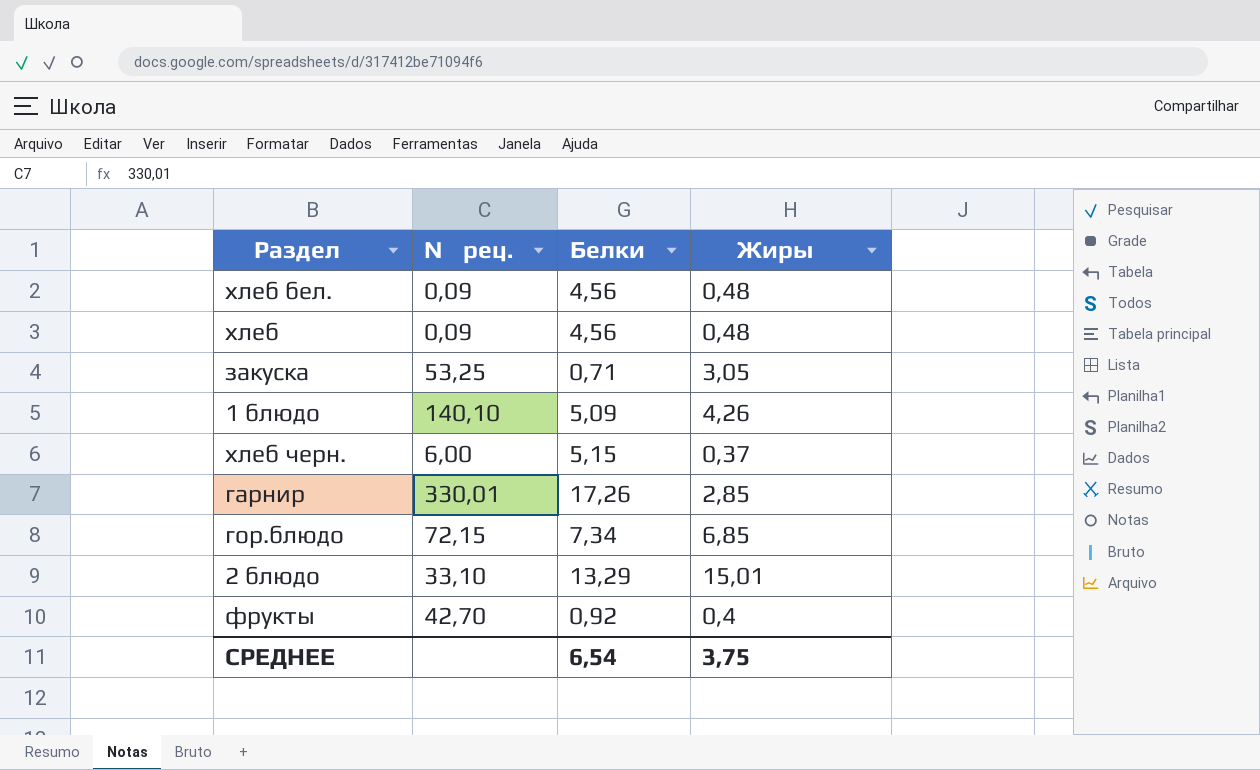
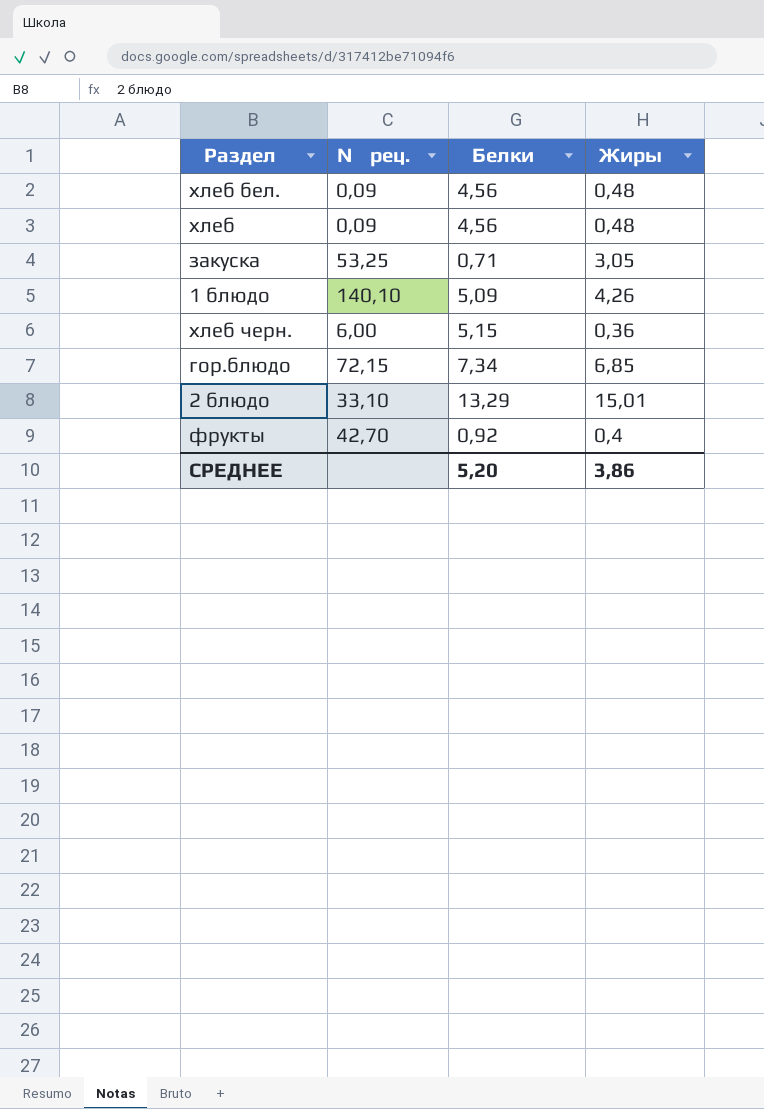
row гарнир: 330,01 | 17,26 | 2,85 -> none
хлеб черн. | Жиры: 0,37 -> 0,36
СРЕДНЕЕ | Белки: 6,54 -> 5,20
СРЕДНЕЕ | Жиры: 3,75 -> 3,86

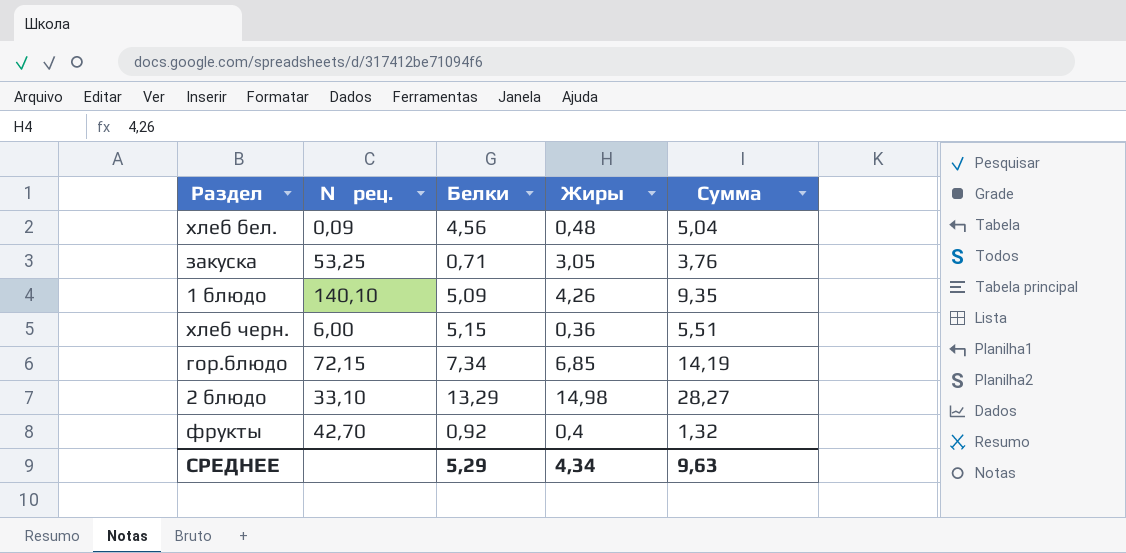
column Сумма | formula: none -> [Белки] + [Жиры]
row хлеб: 0,09 | 4,56 | 0,48 -> none
2 блюдо | Жиры: 15,01 -> 14,98
СРЕДНЕЕ | Белки: 5,20 -> 5,29
СРЕДНЕЕ | Жиры: 3,86 -> 4,34

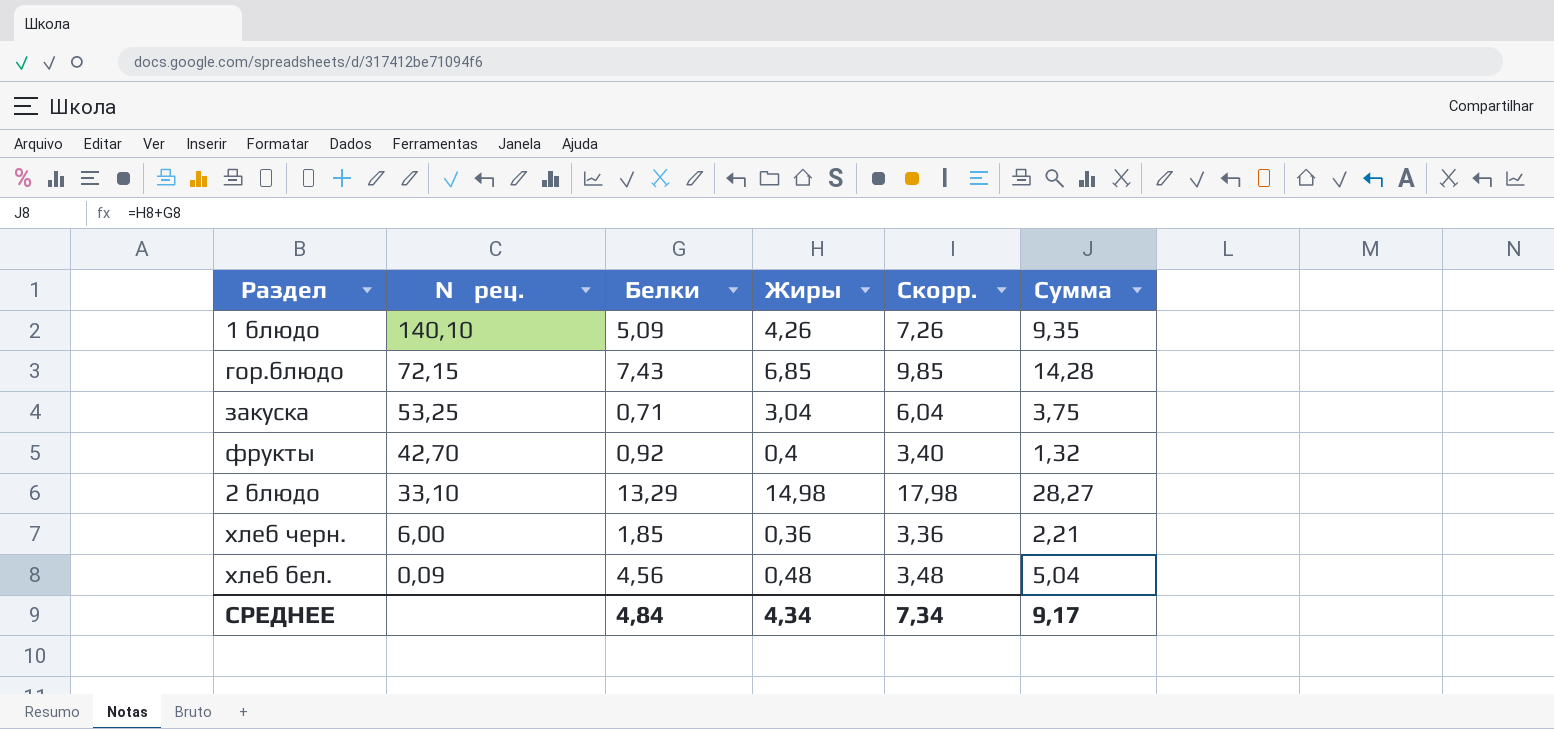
row order: none -> № рец. descending
column Скорр. | formula: none -> [Жиры] + 3
гор.блюдо | Белки: 7,34 -> 7,43
гор.блюдо | Сумма: 14,19 -> 14,28
закуска | Жиры: 3,05 -> 3,04
закуска | Сумма: 3,76 -> 3,75
хлеб черн. | Белки: 5,15 -> 1,85
хлеб черн. | Сумма: 5,51 -> 2,21
СРЕДНЕЕ | Белки: 5,29 -> 4,84
СРЕДНЕЕ | Сумма: 9,63 -> 9,17

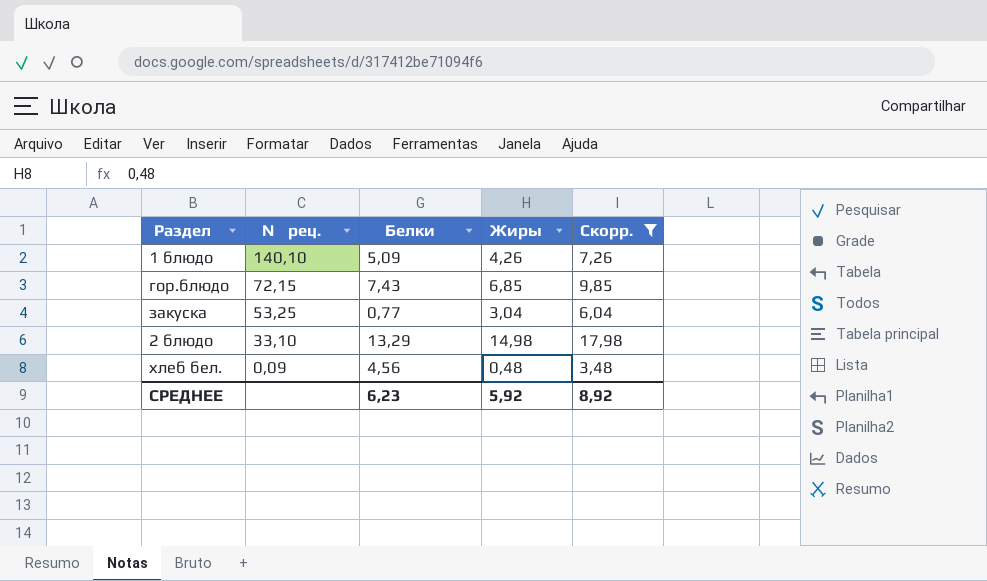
filter: none -> Скорр. >= 3,48
column Сумма | formula: [Белки] + [Жиры] -> none
закуска | Белки: 0,71 -> 0,77
СРЕДНЕЕ | Белки: 4,84 -> 6,23
СРЕДНЕЕ | Жиры: 4,34 -> 5,92
СРЕДНЕЕ | Скорр.: 7,34 -> 8,92

